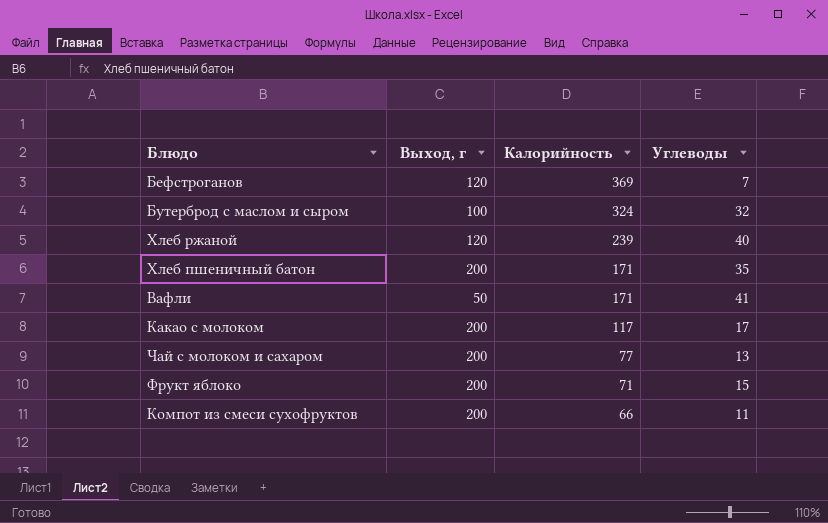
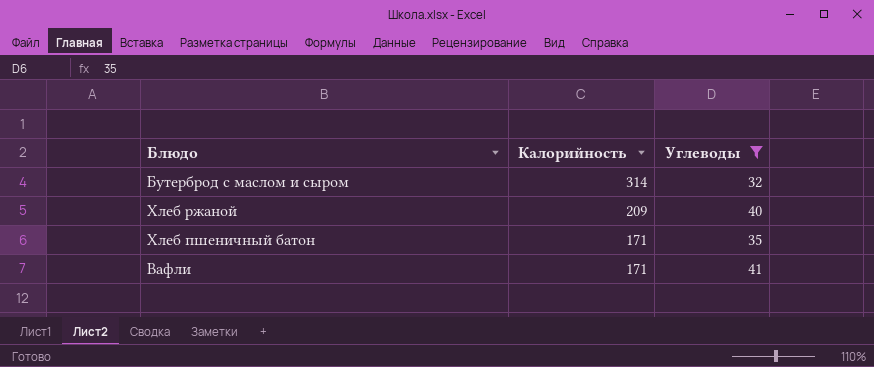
filter: none -> Углеводы >= 32
column Выход, г | position: 2 -> none
Бутерброд с маслом и сыром | Калорийность: 324 -> 314
Хлеб ржаной | Калорийность: 239 -> 209

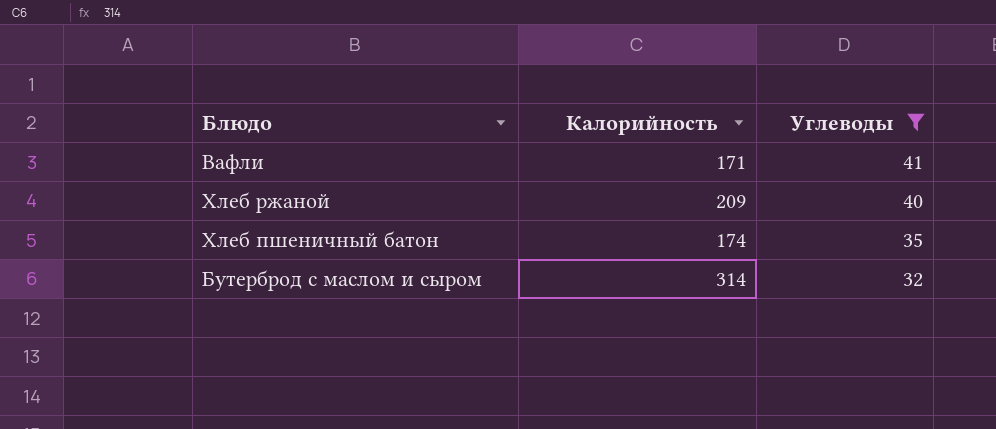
row order: Калорийность descending -> Углеводы descending
Хлеб пшеничный батон | Калорийность: 171 -> 174

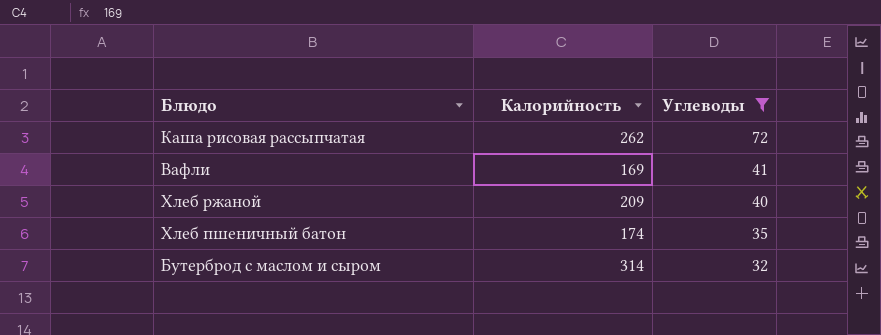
row Каша рисовая рассыпчатая: none -> 262 | 72
Вафли | Калорийность: 171 -> 169

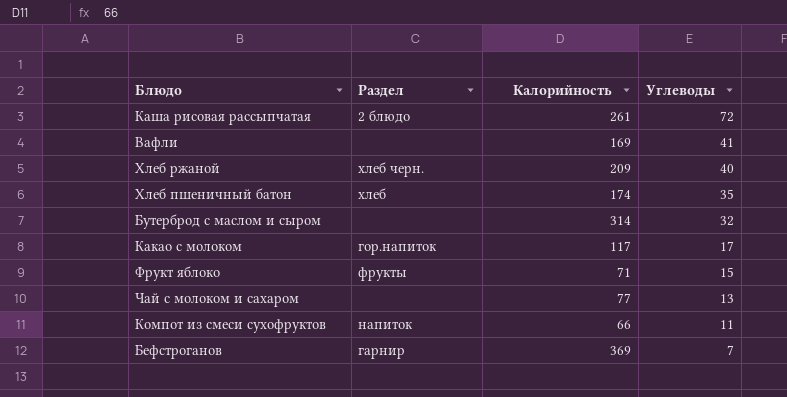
filter: Углеводы >= 32 -> none
column Раздел | position: none -> 2
Каша рисовая рассыпчатая | Калорийность: 262 -> 261

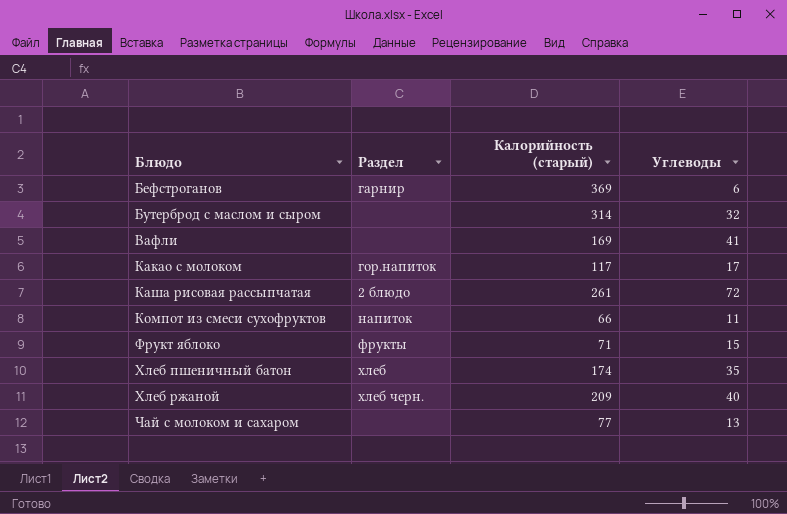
row order: Углеводы descending -> Блюдо ascending
column name: Калорийность -> Калорийность (старый)
Бефстроганов | Углеводы: 7 -> 6

